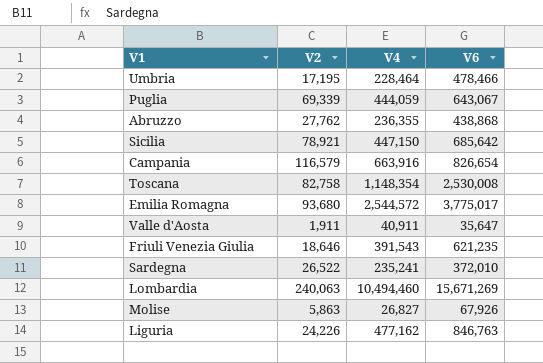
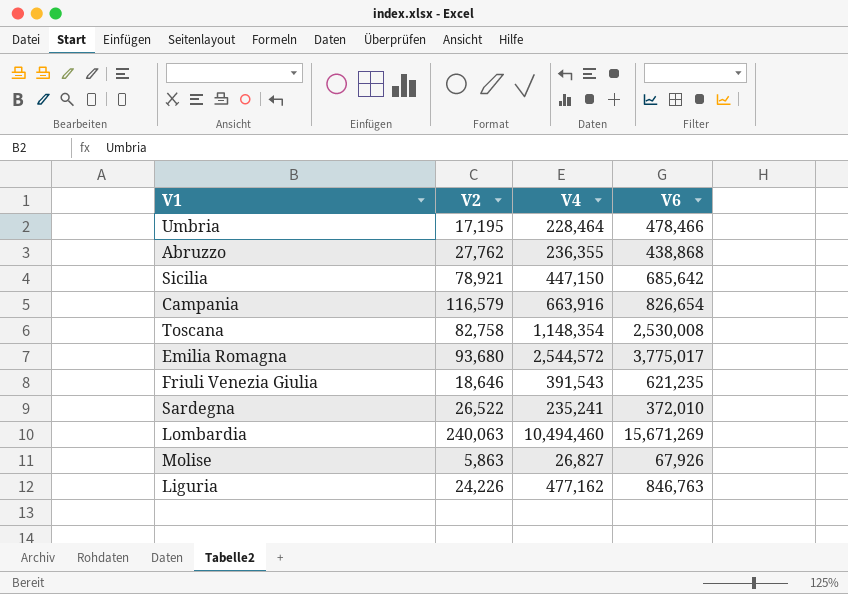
row Puglia: 69,339 | 444,059 | 643,067 -> none
row Valle d'Aosta: 1,911 | 40,911 | 35,647 -> none

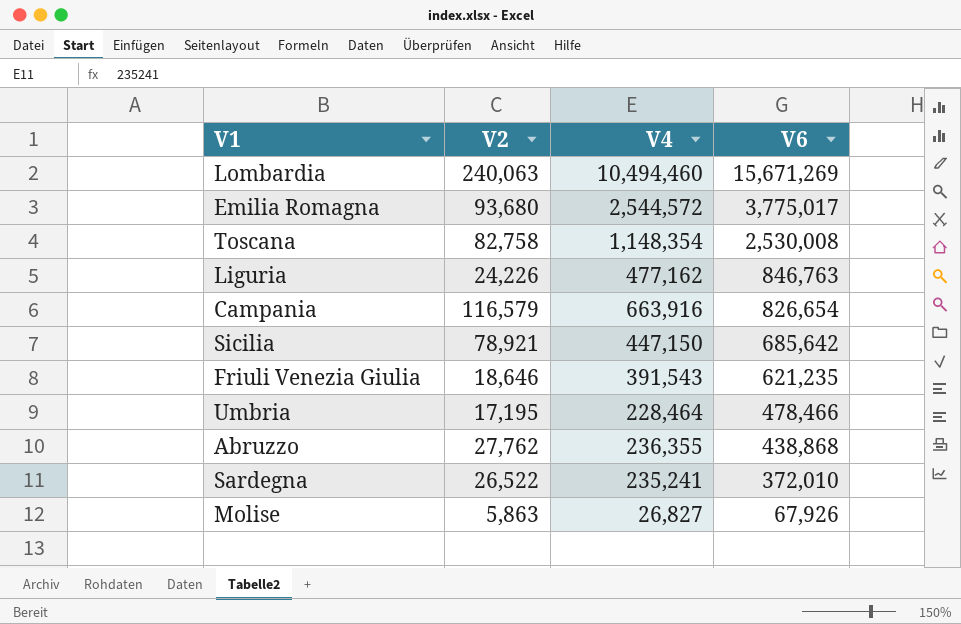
row order: none -> V6 descending

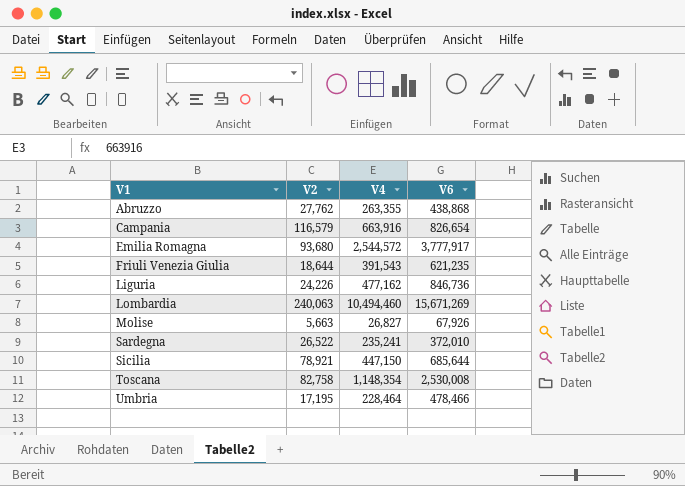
row order: V6 descending -> V1 ascending
Abruzzo | V4: 236,355 -> 263,355
Emilia Romagna | V6: 3,775,017 -> 3,777,917
Friuli Venezia Giulia | V2: 18,646 -> 18,644
Liguria | V6: 846,763 -> 846,736
Molise | V2: 5,863 -> 5,663
Sicilia | V6: 685,642 -> 685,644

